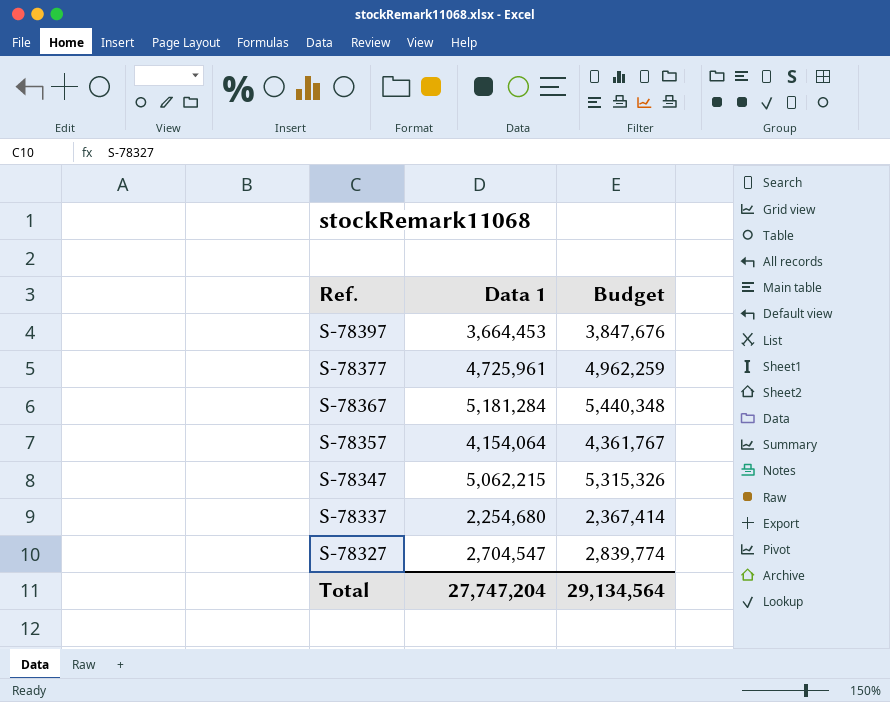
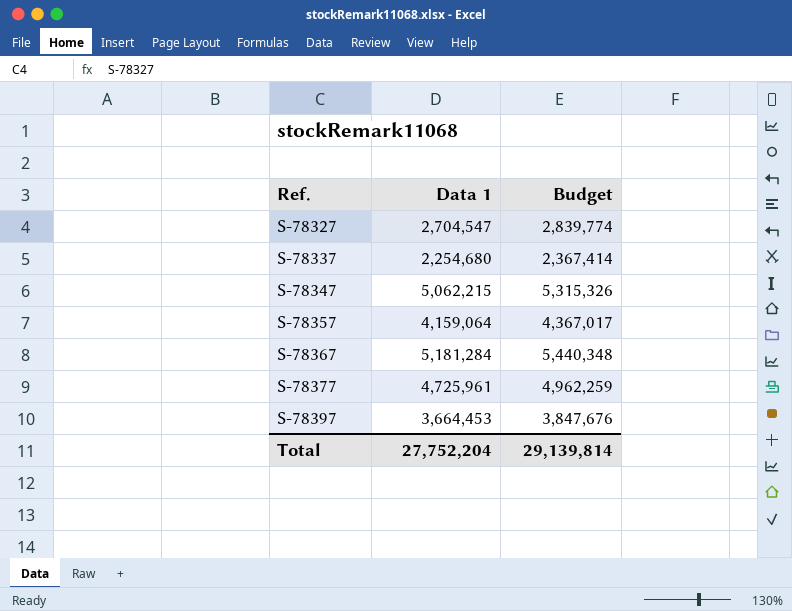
row order: Ref. descending -> Ref. ascending
S-78357 | Data 1: 4,154,064 -> 4,159,064
S-78357 | Budget: 4,361,767 -> 4,367,017
Total | Data 1: 27,747,204 -> 27,752,204
Total | Budget: 29,134,564 -> 29,139,814

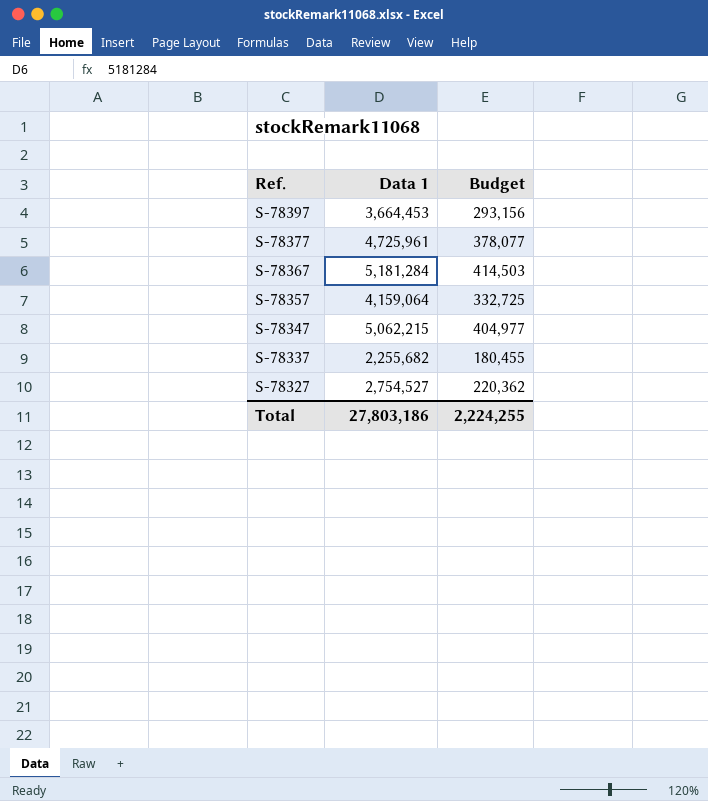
row order: Ref. ascending -> Ref. descending
column Budget | formula: [Data 1] * 1.05 -> [Data 1] * 0.08
S-78337 | Data 1: 2,254,680 -> 2,255,682
S-78327 | Data 1: 2,704,547 -> 2,754,527
Total | Data 1: 27,752,204 -> 27,803,186
Total | Budget: 29,139,814 -> 2,224,255

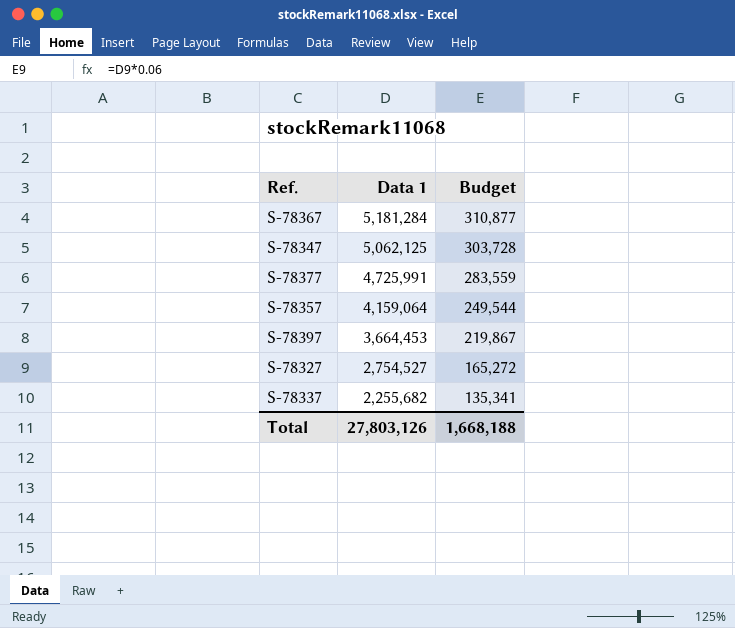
row order: Ref. descending -> Data 1 descending
column Budget | formula: [Data 1] * 0.08 -> [Data 1] * 0.06
S-78347 | Data 1: 5,062,215 -> 5,062,125
S-78377 | Data 1: 4,725,961 -> 4,725,991
Total | Data 1: 27,803,186 -> 27,803,126
Total | Budget: 2,224,255 -> 1,668,188

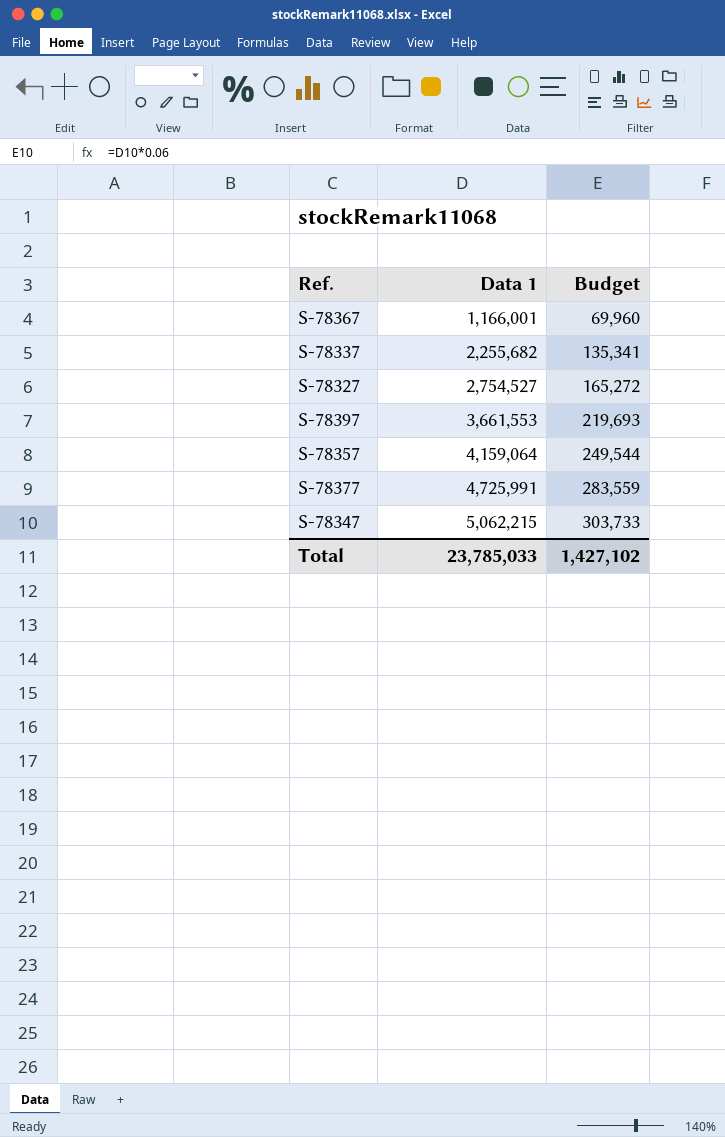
row order: Data 1 descending -> Data 1 ascending
S-78367 | Data 1: 5,181,284 -> 1,166,001
S-78367 | Budget: 310,877 -> 69,960
S-78397 | Data 1: 3,664,453 -> 3,661,553
S-78397 | Budget: 219,867 -> 219,693
S-78347 | Data 1: 5,062,125 -> 5,062,215
S-78347 | Budget: 303,728 -> 303,733
Total | Data 1: 27,803,126 -> 23,785,033
Total | Budget: 1,668,188 -> 1,427,102

